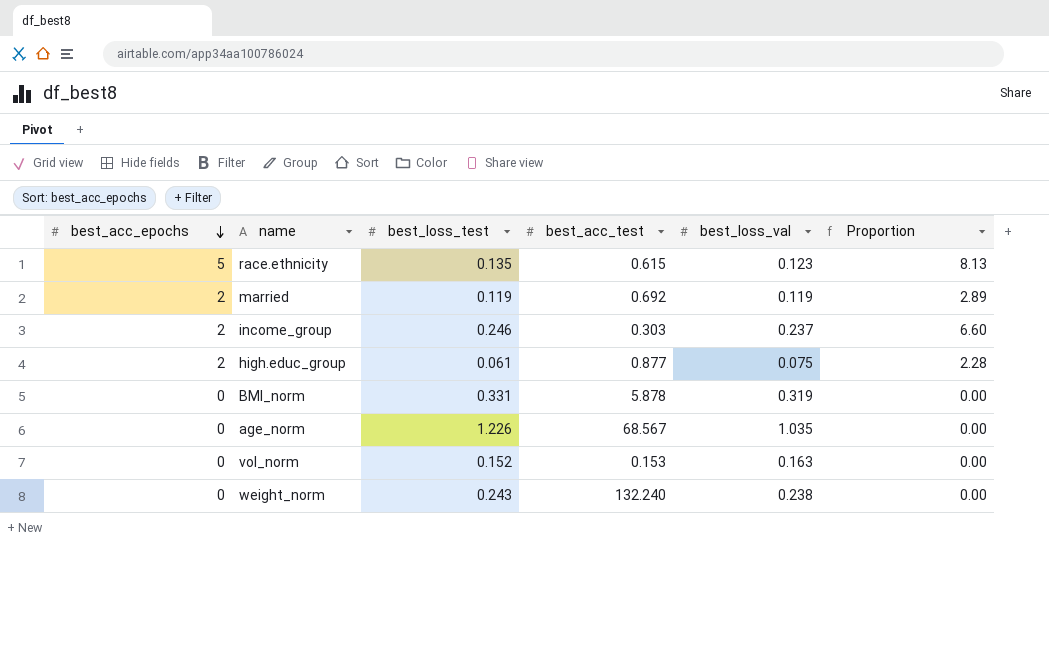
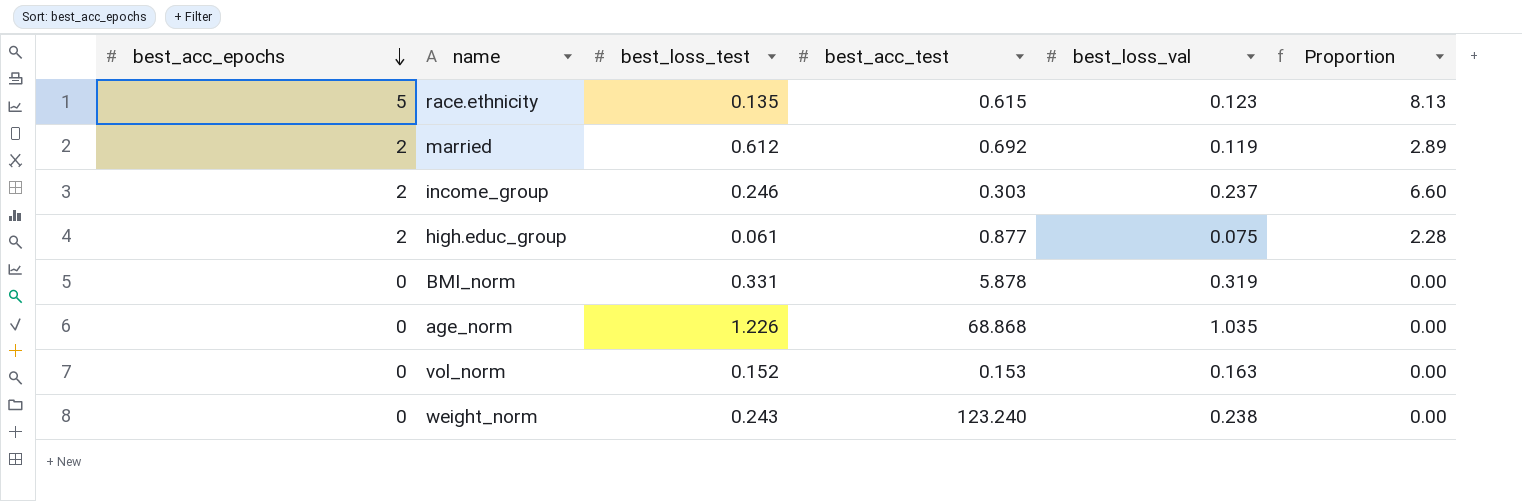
married | best_loss_test: 0.119 -> 0.612
age_norm | best_acc_test: 68.567 -> 68.868
weight_norm | best_acc_test: 132.240 -> 123.240

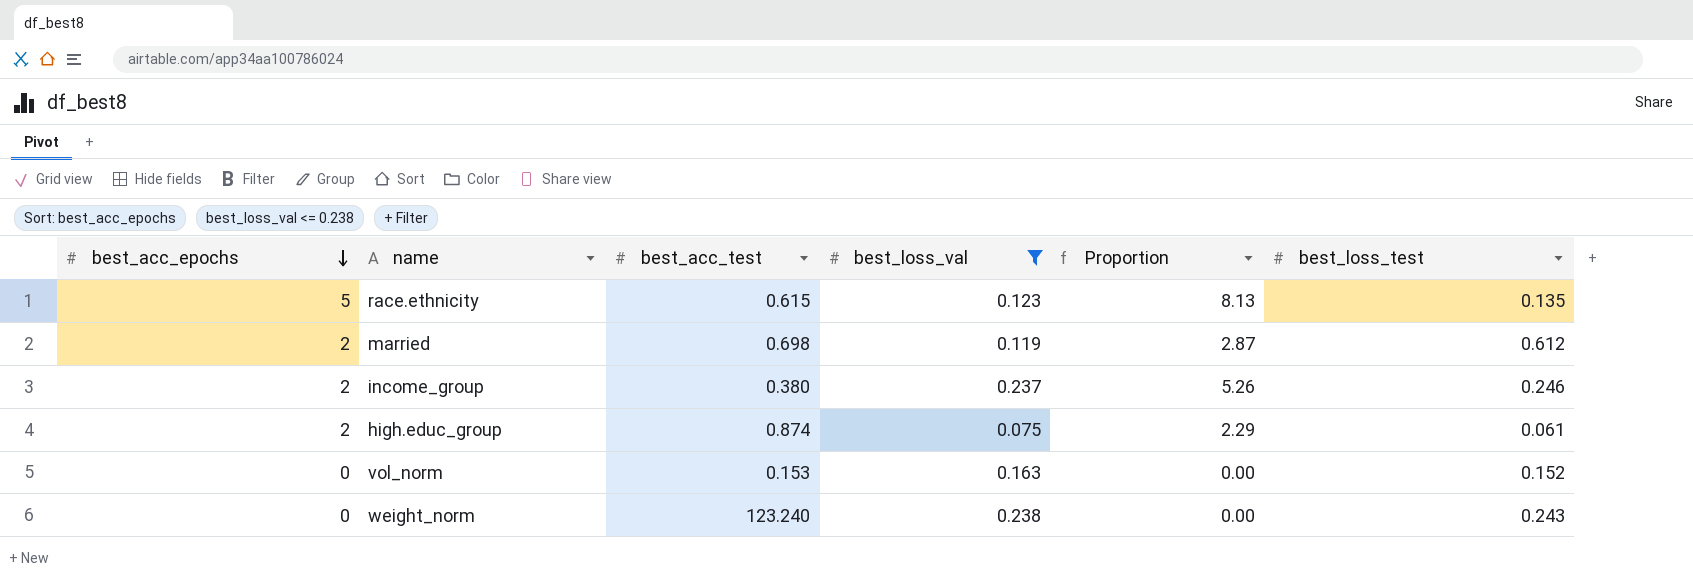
filter: none -> best_loss_val <= 0.238
column best_loss_test | position: 3 -> 6
married | best_acc_test: 0.692 -> 0.698
married | Proportion: 2.89 -> 2.87
income_group | best_acc_test: 0.303 -> 0.380
income_group | Proportion: 6.60 -> 5.26
high.educ_group | best_acc_test: 0.877 -> 0.874
high.educ_group | Proportion: 2.28 -> 2.29

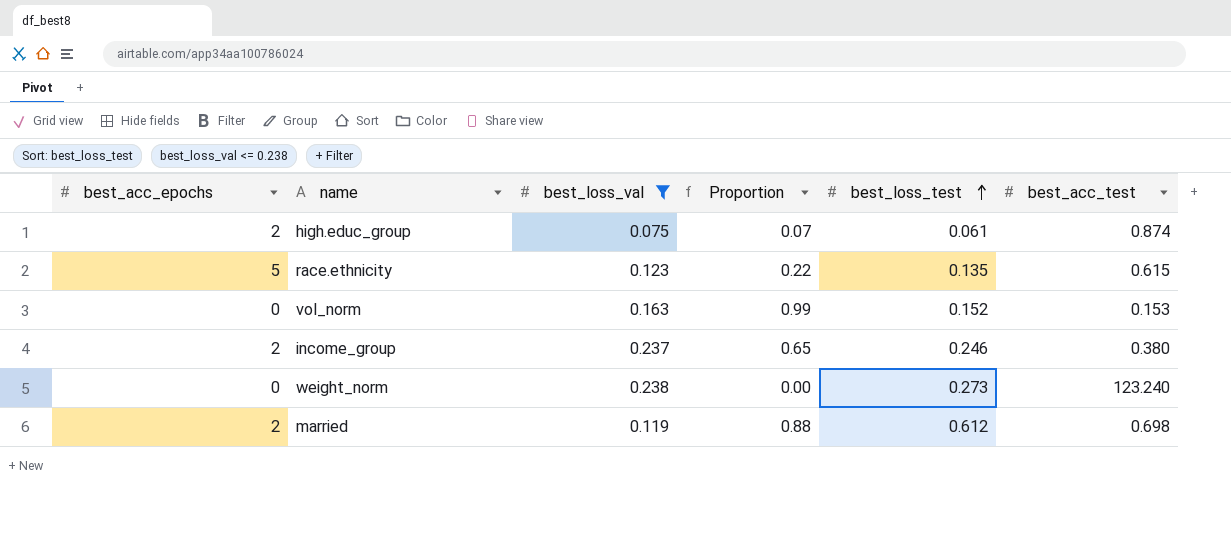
row order: best_acc_epochs descending -> best_loss_test ascending
column Proportion | formula: [best_acc_epochs] / [best_acc_test] -> [best_loss_test] / [best_acc_test]
column best_acc_test | position: 3 -> 6
weight_norm | best_loss_test: 0.243 -> 0.273

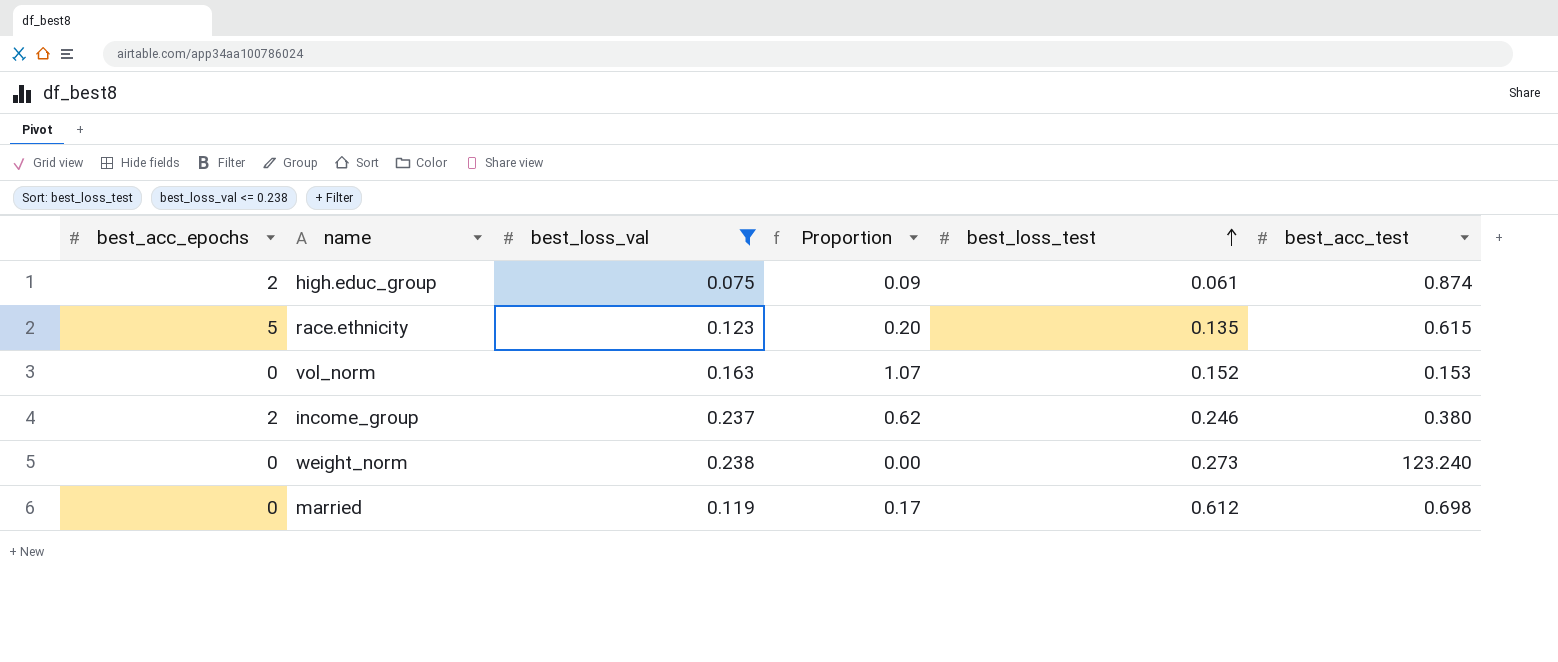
column Proportion | formula: [best_loss_test] / [best_acc_test] -> [best_loss_val] / [best_acc_test]
married | best_acc_epochs: 2 -> 0

